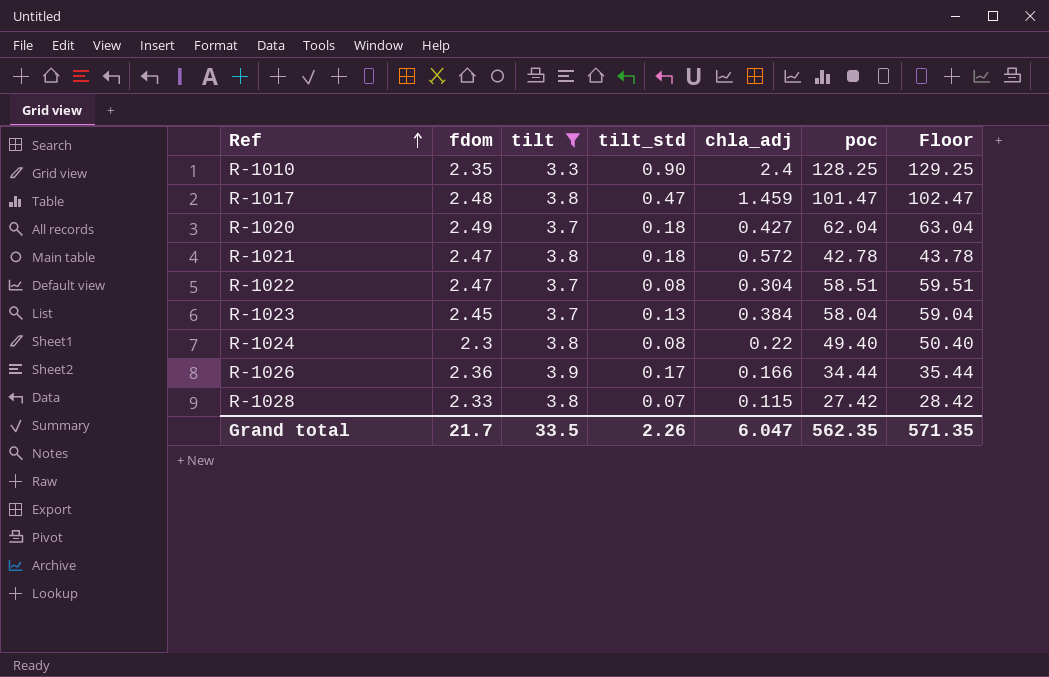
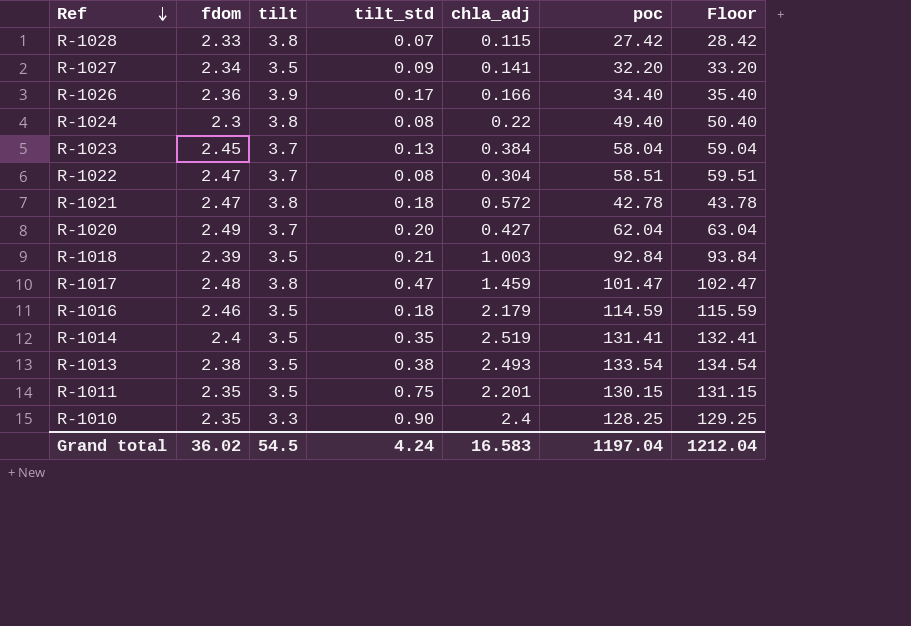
filter: tilt != 3.5 -> none
row order: Ref ascending -> Ref descending
R-1026 | poc: 34.44 -> 34.40
R-1026 | Floor: 35.44 -> 35.40
R-1020 | tilt_std: 0.18 -> 0.20
Grand total | fdom: 21.7 -> 36.02
Grand total | tilt: 33.5 -> 54.5
Grand total | tilt_std: 2.26 -> 4.24
Grand total | chla_adj: 6.047 -> 16.583
Grand total | poc: 562.35 -> 1197.04
Grand total | Floor: 571.35 -> 1212.04

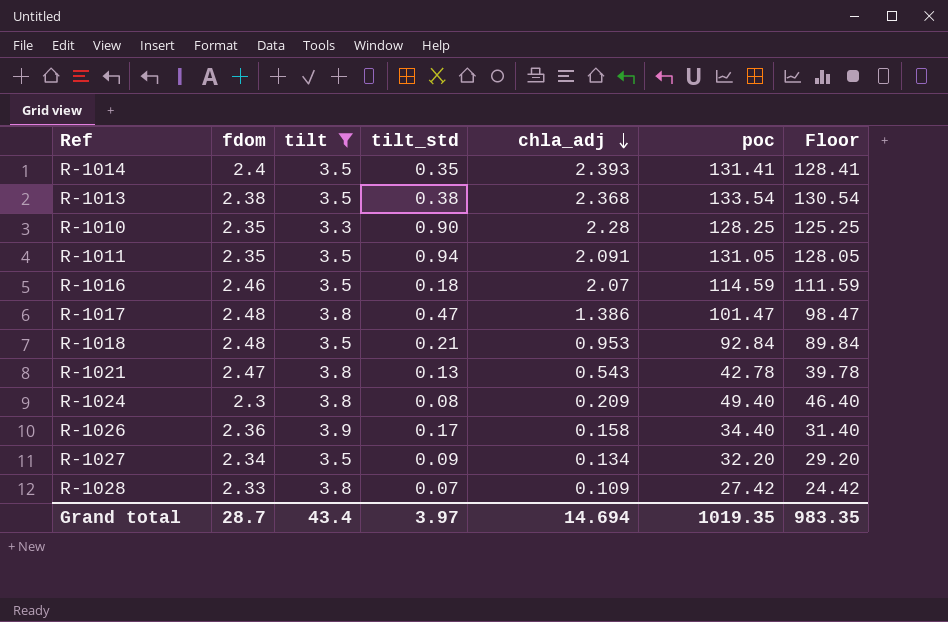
filter: none -> tilt != 3.7
row order: Ref descending -> chla_adj descending
column Floor | formula: [poc] + 1 -> [poc] - 3
R-1014 | chla_adj: 2.519 -> 2.393
R-1013 | chla_adj: 2.493 -> 2.368
R-1010 | chla_adj: 2.4 -> 2.28
R-1011 | tilt_std: 0.75 -> 0.94
R-1011 | chla_adj: 2.201 -> 2.091
R-1011 | poc: 130.15 -> 131.05
R-1016 | chla_adj: 2.179 -> 2.07
R-1017 | chla_adj: 1.459 -> 1.386
R-1018 | fdom: 2.39 -> 2.48
R-1018 | chla_adj: 1.003 -> 0.953
R-1021 | tilt_std: 0.18 -> 0.13
R-1021 | chla_adj: 0.572 -> 0.543
R-1024 | chla_adj: 0.22 -> 0.209
R-1026 | chla_adj: 0.166 -> 0.158
R-1027 | chla_adj: 0.141 -> 0.134
R-1028 | chla_adj: 0.115 -> 0.109
Grand total | fdom: 36.02 -> 28.7
Grand total | tilt: 54.5 -> 43.4
Grand total | tilt_std: 4.24 -> 3.97
Grand total | chla_adj: 16.583 -> 14.694
Grand total | poc: 1197.04 -> 1019.35
Grand total | Floor: 1212.04 -> 983.35

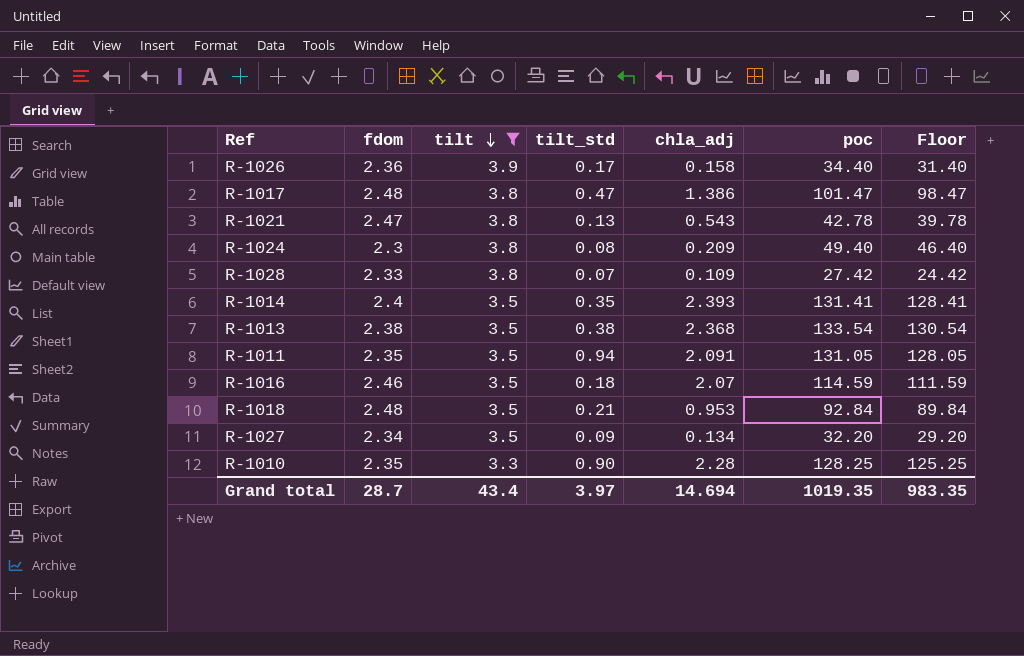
row order: chla_adj descending -> tilt descending

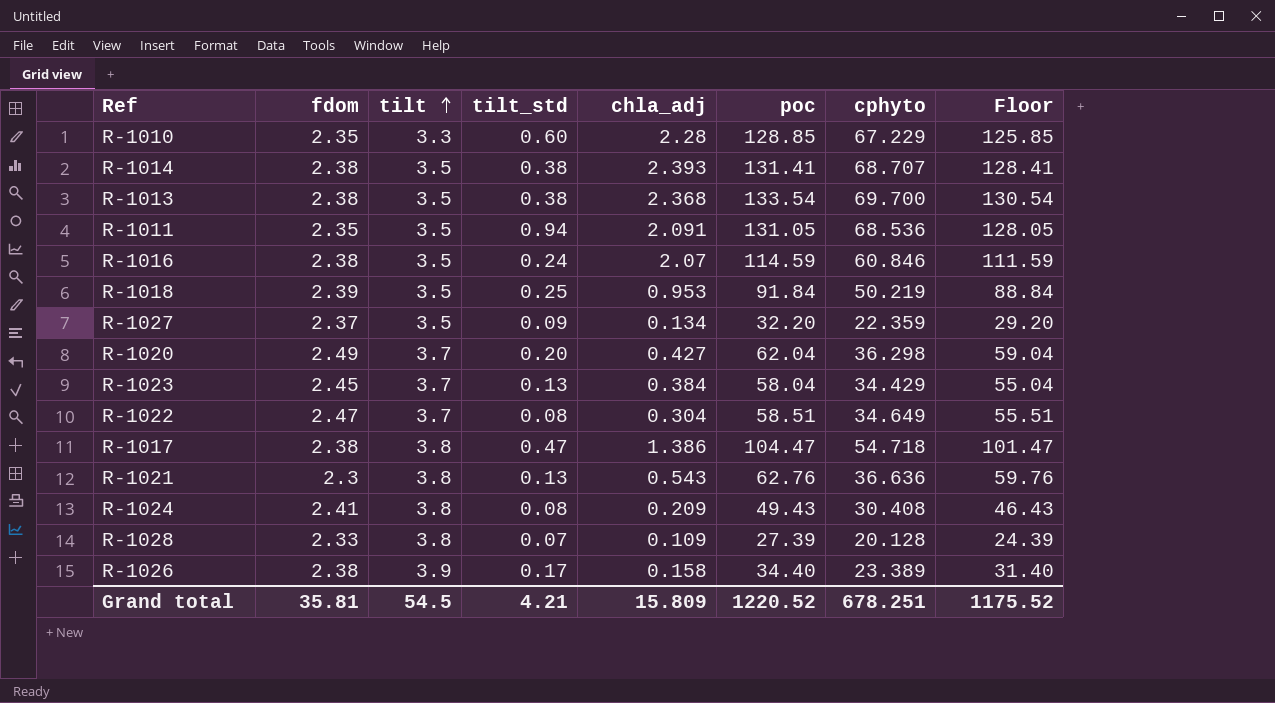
filter: tilt != 3.7 -> none
row order: tilt descending -> tilt ascending
column cphyto | position: none -> 7
R-1010 | tilt_std: 0.90 -> 0.60
R-1010 | poc: 128.25 -> 128.85
R-1010 | Floor: 125.25 -> 125.85
R-1014 | fdom: 2.4 -> 2.38
R-1014 | tilt_std: 0.35 -> 0.38
R-1016 | fdom: 2.46 -> 2.38
R-1016 | tilt_std: 0.18 -> 0.24
R-1018 | fdom: 2.48 -> 2.39
R-1018 | tilt_std: 0.21 -> 0.25
R-1018 | poc: 92.84 -> 91.84
R-1018 | Floor: 89.84 -> 88.84
R-1027 | fdom: 2.34 -> 2.37
R-1017 | fdom: 2.48 -> 2.38
R-1017 | poc: 101.47 -> 104.47
R-1017 | Floor: 98.47 -> 101.47
R-1021 | fdom: 2.47 -> 2.3
R-1021 | poc: 42.78 -> 62.76
R-1021 | Floor: 39.78 -> 59.76
R-1024 | fdom: 2.3 -> 2.41
R-1024 | poc: 49.40 -> 49.43
R-1024 | Floor: 46.40 -> 46.43
R-1028 | poc: 27.42 -> 27.39
R-1028 | Floor: 24.42 -> 24.39
R-1026 | fdom: 2.36 -> 2.38
Grand total | fdom: 28.7 -> 35.81
Grand total | tilt: 43.4 -> 54.5
Grand total | tilt_std: 3.97 -> 4.21
Grand total | chla_adj: 14.694 -> 15.809
Grand total | poc: 1019.35 -> 1220.52
Grand total | Floor: 983.35 -> 1175.52

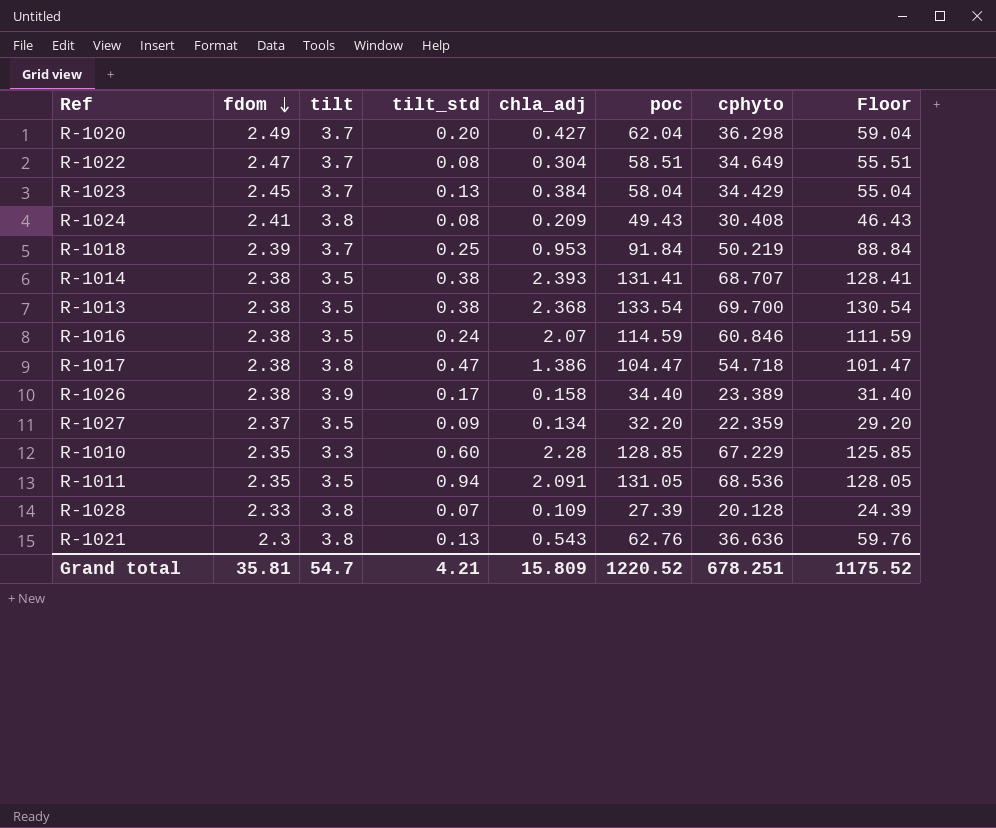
row order: tilt ascending -> fdom descending
R-1018 | tilt: 3.5 -> 3.7
Grand total | tilt: 54.5 -> 54.7

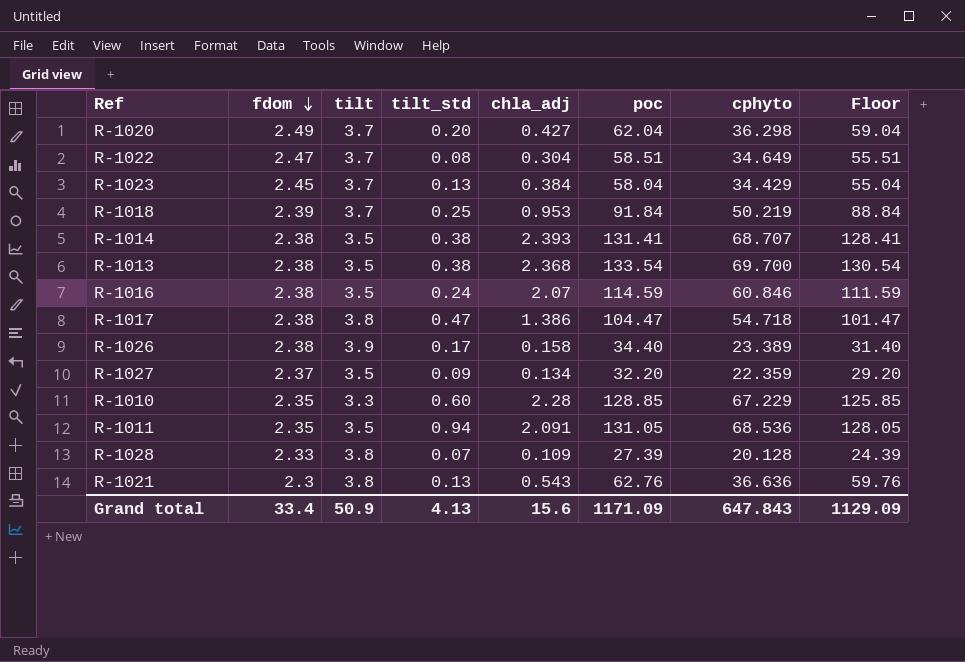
row R-1024: 2.41 | 3.8 | 0.08 | 0.209 | 49.43 | 30.408 | 46.43 -> none
Grand total | fdom: 35.81 -> 33.4
Grand total | tilt: 54.7 -> 50.9
Grand total | tilt_std: 4.21 -> 4.13
Grand total | chla_adj: 15.809 -> 15.6
Grand total | poc: 1220.52 -> 1171.09
Grand total | cphyto: 678.251 -> 647.843
Grand total | Floor: 1175.52 -> 1129.09

